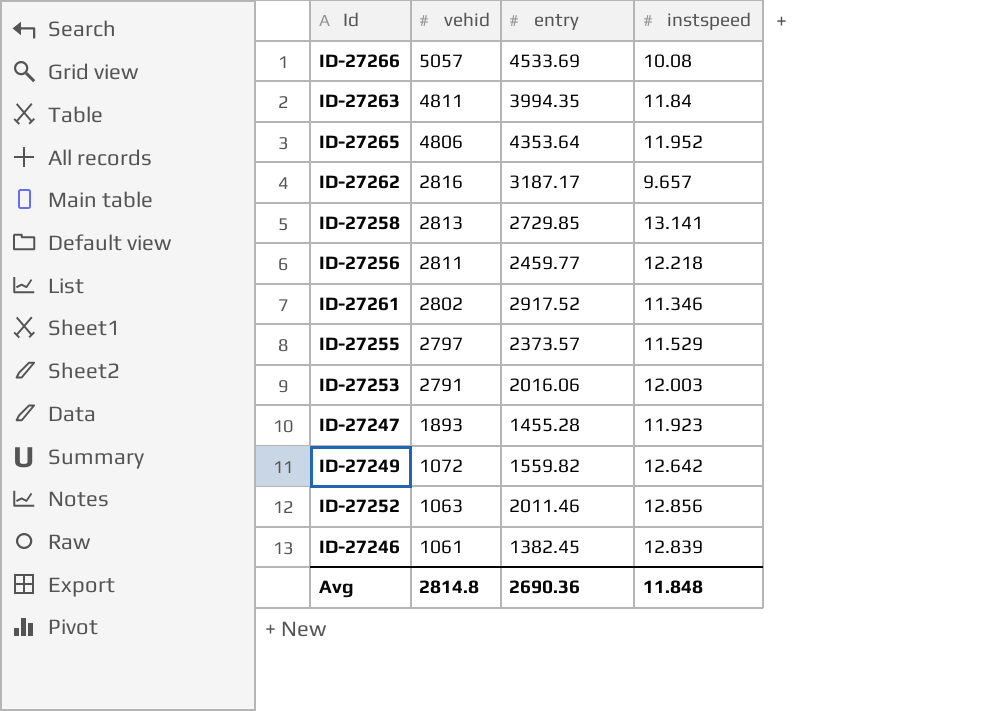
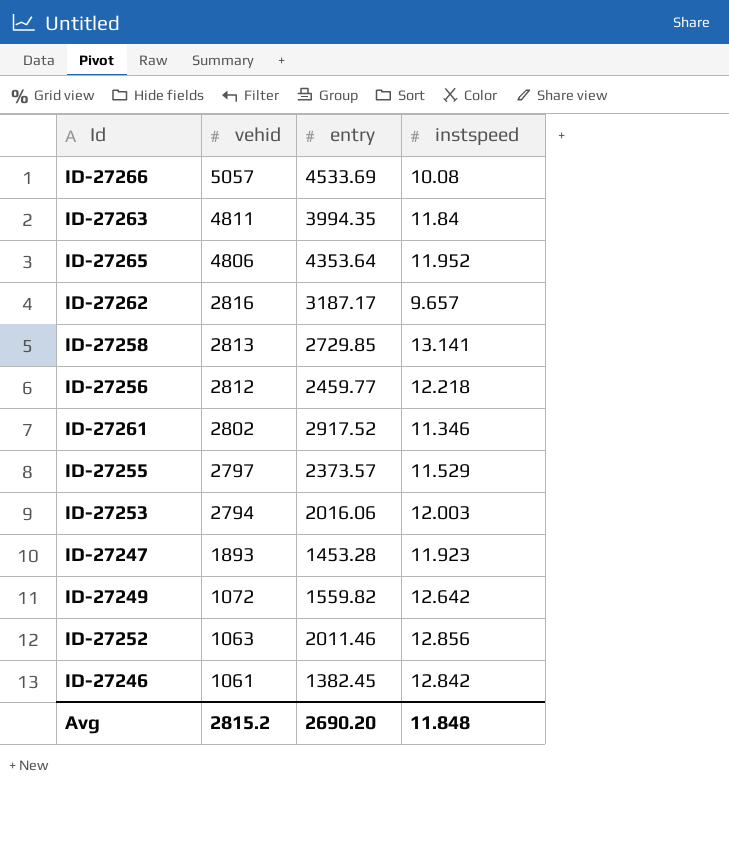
ID-27256 | vehid: 2811 -> 2812
ID-27253 | vehid: 2791 -> 2794
ID-27247 | entry: 1455.28 -> 1453.28
ID-27246 | instspeed: 12.839 -> 12.842
Avg | vehid: 2814.8 -> 2815.2
Avg | entry: 2690.36 -> 2690.20

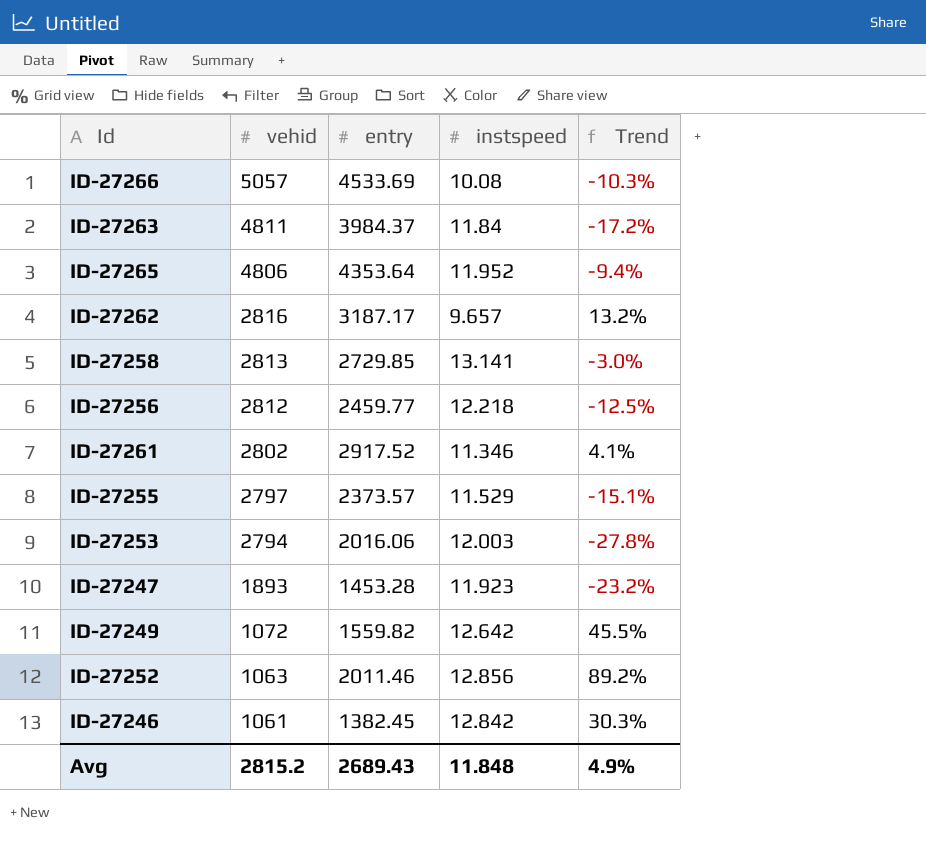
column Trend | formula: none -> ([entry] - [vehid]) / [vehid]
ID-27263 | entry: 3994.35 -> 3984.37
Avg | entry: 2690.20 -> 2689.43

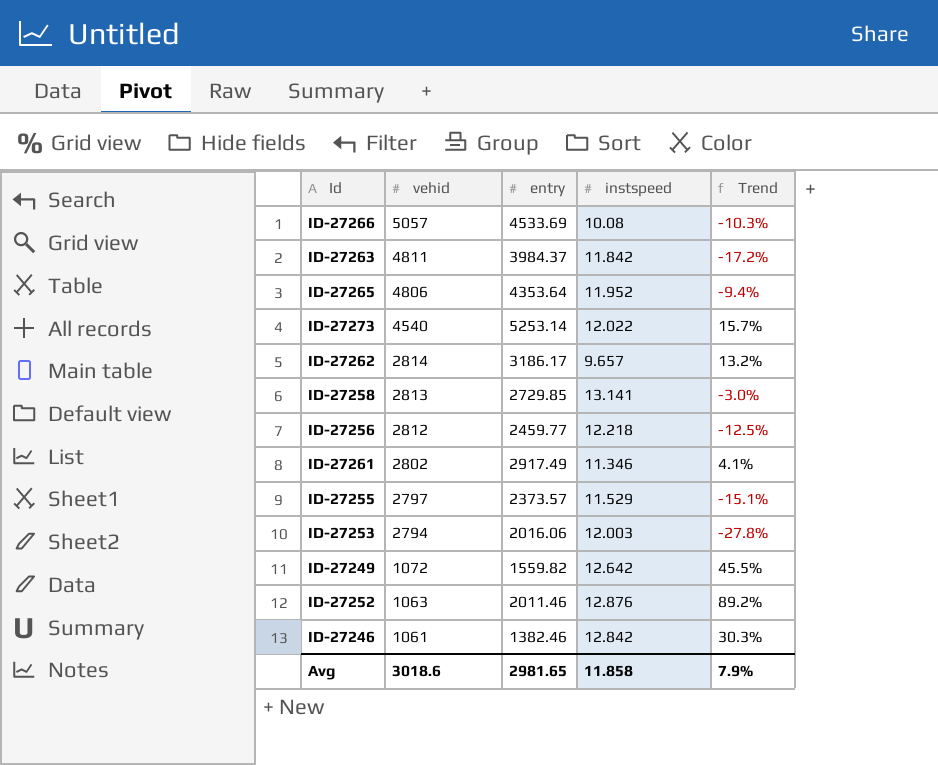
row ID-27247: 1893 | 1453.28 | 11.923 | -23.2% -> none
ID-27263 | instspeed: 11.84 -> 11.842
row ID-27273: none -> 4540 | 5253.14 | 12.022 | 15.7%
ID-27262 | vehid: 2816 -> 2814
ID-27262 | entry: 3187.17 -> 3186.17
ID-27261 | entry: 2917.52 -> 2917.49
ID-27252 | instspeed: 12.856 -> 12.876
ID-27246 | entry: 1382.45 -> 1382.46
Avg | vehid: 2815.2 -> 3018.6
Avg | entry: 2689.43 -> 2981.65
Avg | instspeed: 11.848 -> 11.858
Avg | Trend: 4.9% -> 7.9%

